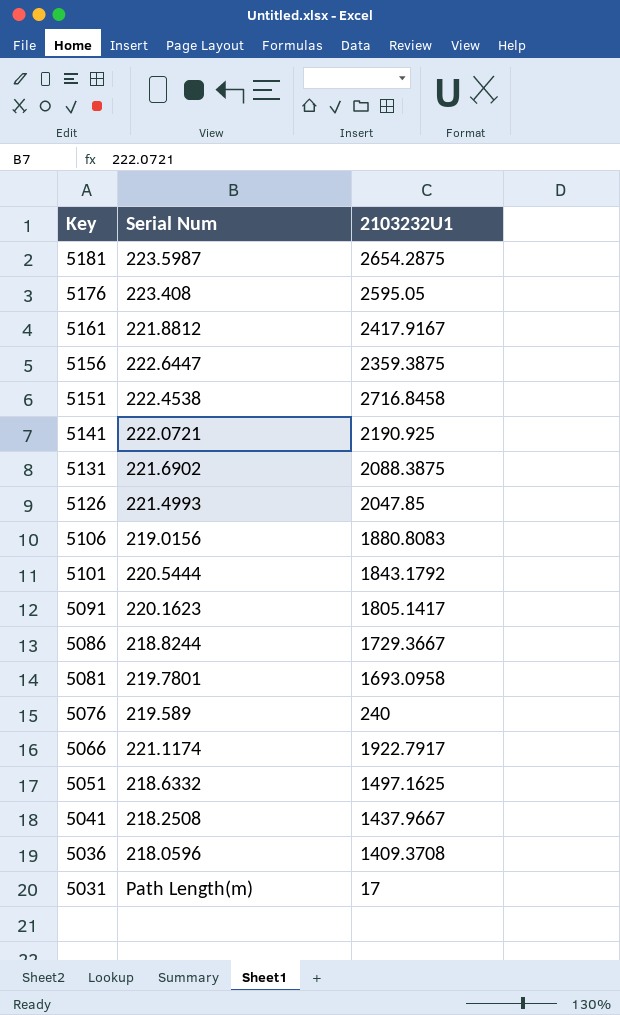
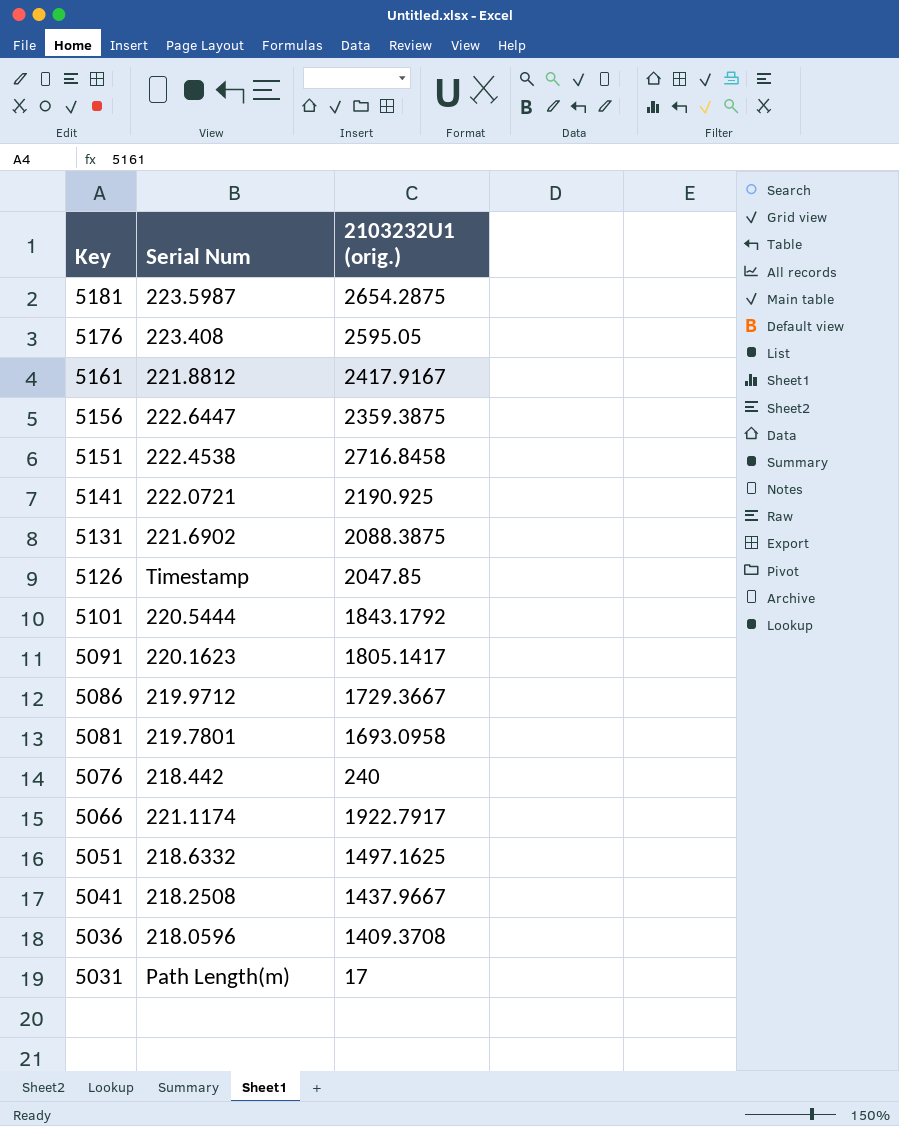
column name: 2103232U1 -> 2103232U1 (orig.)
row 5106: 219.0156 | 1880.8083 -> none
5126 | Serial Num: 221.4993 -> Timestamp
5086 | Serial Num: 218.8244 -> 219.9712
5076 | Serial Num: 219.589 -> 218.442

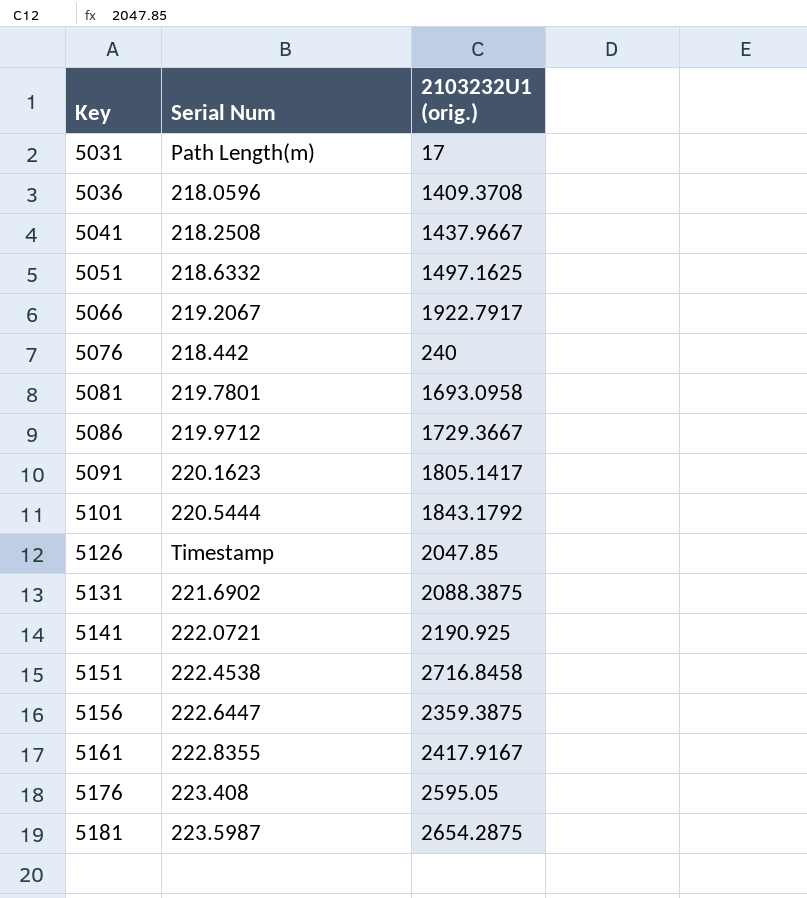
row order: Key descending -> Key ascending
5066 | Serial Num: 221.1174 -> 219.2067
5161 | Serial Num: 221.8812 -> 222.8355

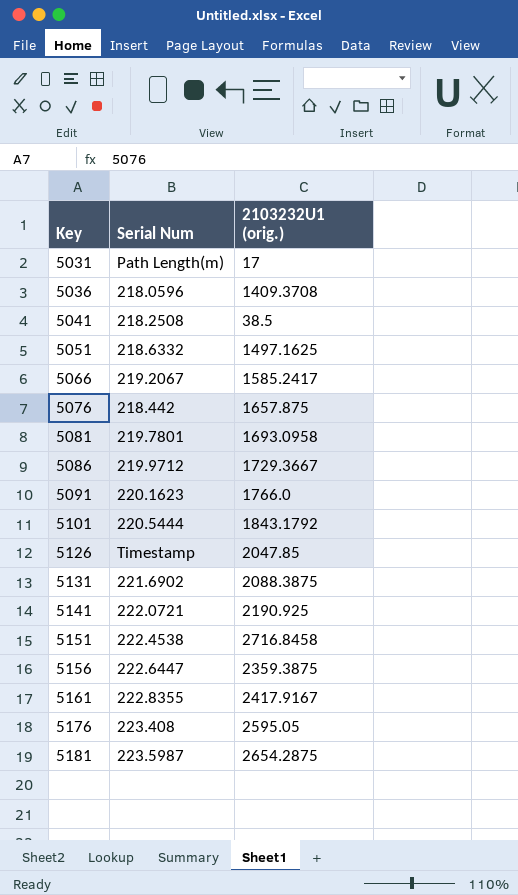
5041 | 2103232U1 (orig.): 1437.9667 -> 38.5
5066 | 2103232U1 (orig.): 1922.7917 -> 1585.2417
5076 | 2103232U1 (orig.): 240 -> 1657.875
5091 | 2103232U1 (orig.): 1805.1417 -> 1766.0

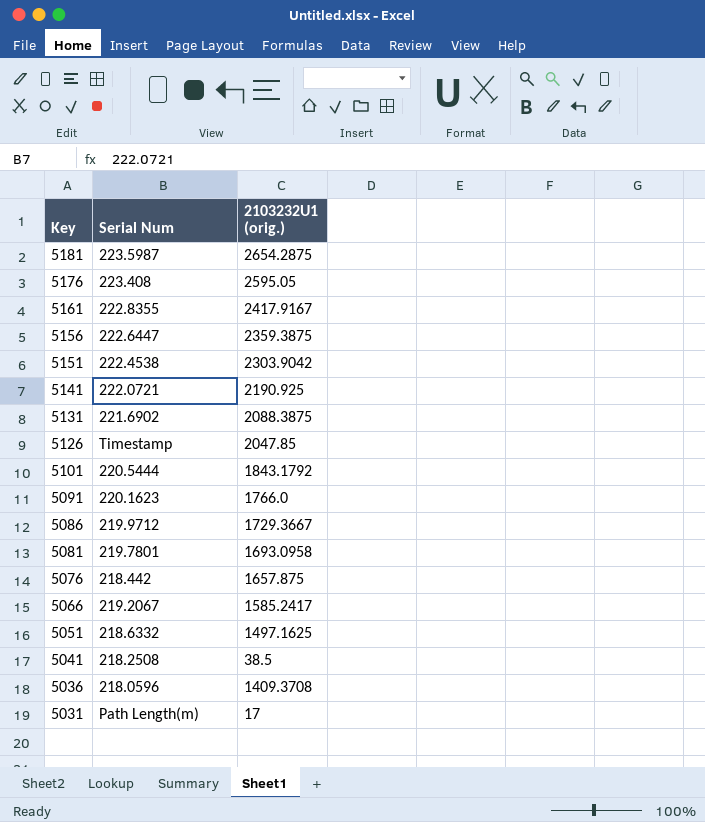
row order: Key ascending -> Key descending
5151 | 2103232U1 (orig.): 2716.8458 -> 2303.9042

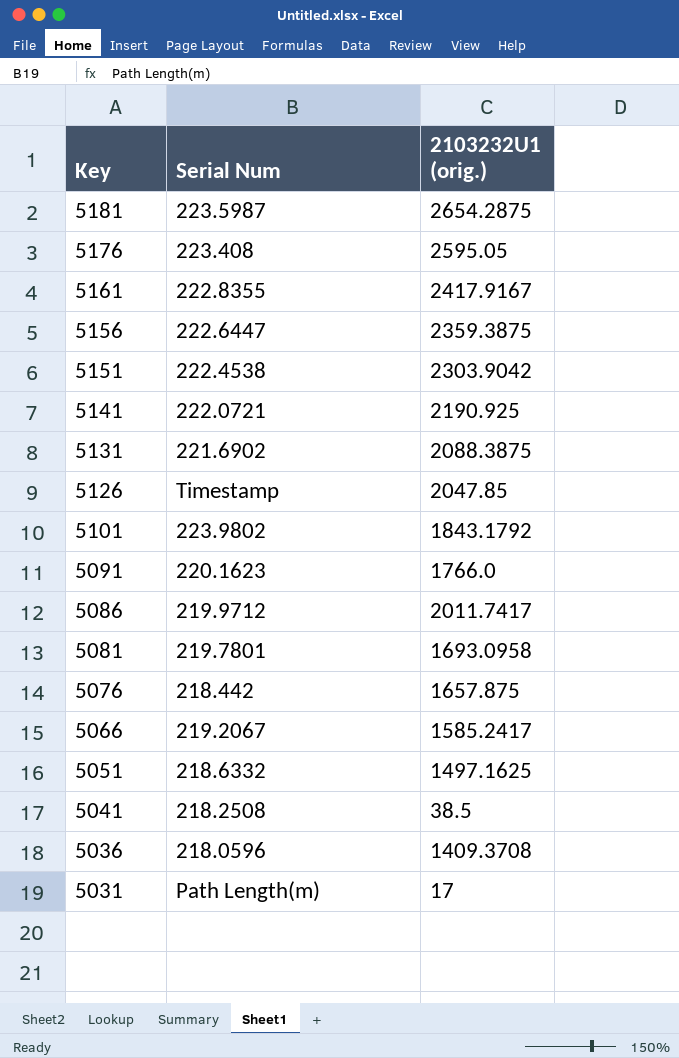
5101 | Serial Num: 220.5444 -> 223.9802
5086 | 2103232U1 (orig.): 1729.3667 -> 2011.7417

